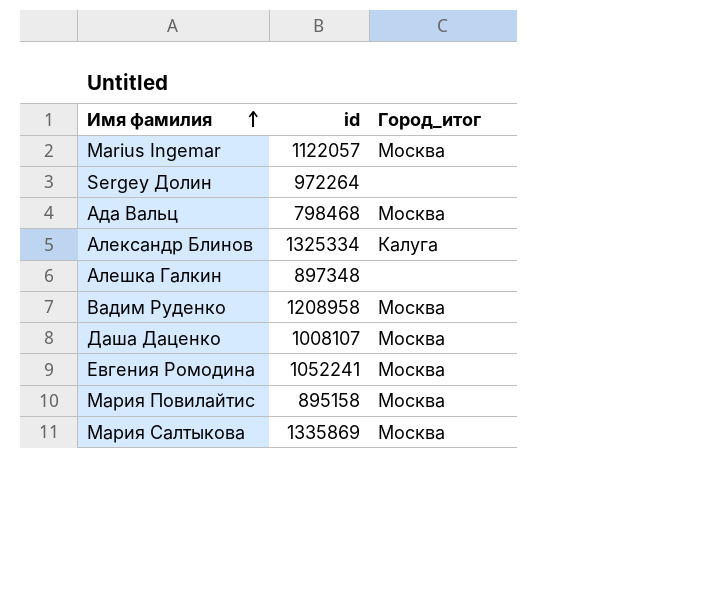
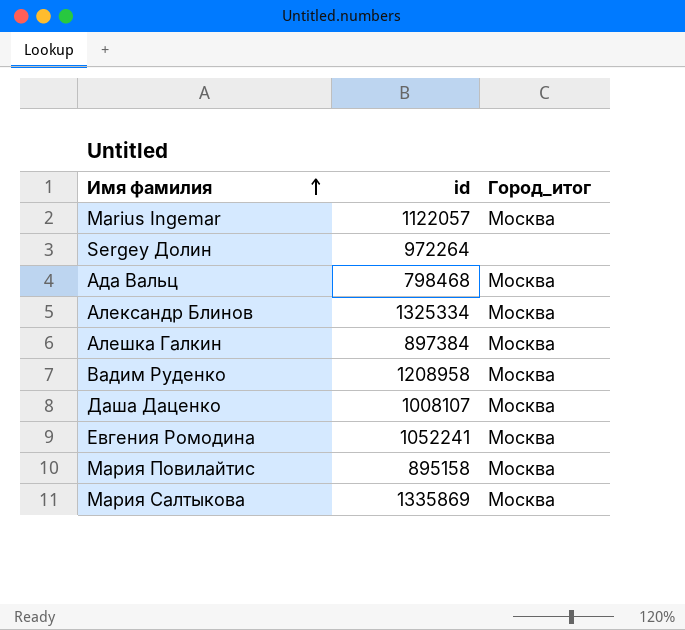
Александр Блинов | Город_итог: Калуга -> Москва
Алешка Галкин | id: 897348 -> 897384
Алешка Галкин | Город_итог: none -> Москва

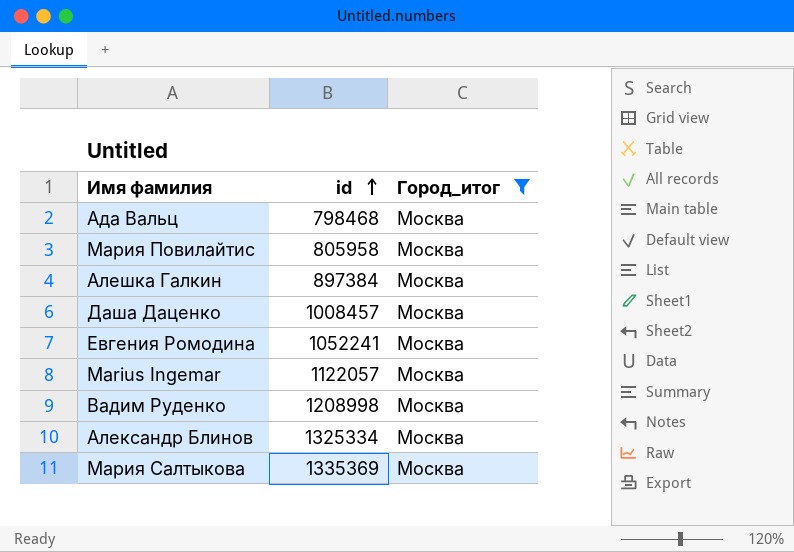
filter: none -> Город_итог = Москва
row order: Имя фамилия ascending -> id ascending
Мария Повилайтис | id: 895158 -> 805958
Даша Даценко | id: 1008107 -> 1008457
Вадим Руденко | id: 1208958 -> 1208998
Мария Салтыкова | id: 1335869 -> 1335369

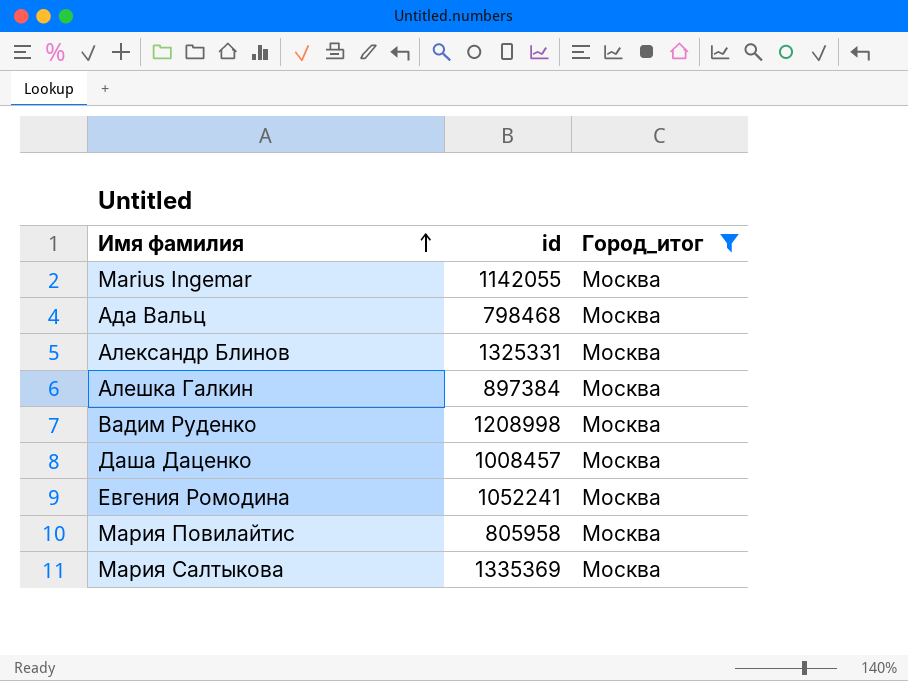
row order: id ascending -> Имя фамилия ascending
Marius Ingemar | id: 1122057 -> 1142055
Александр Блинов | id: 1325334 -> 1325331

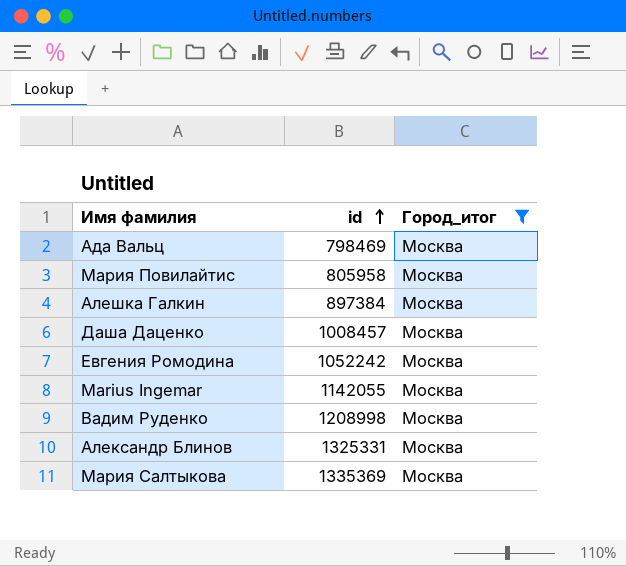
row order: Имя фамилия ascending -> id ascending
Ада Вальц | id: 798468 -> 798469
Евгения Ромодина | id: 1052241 -> 1052242

